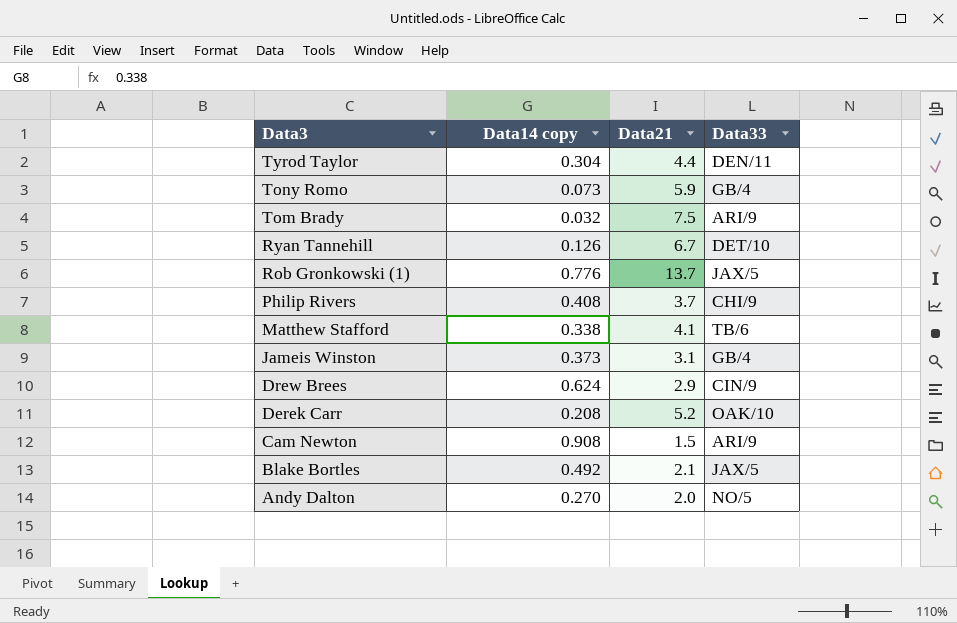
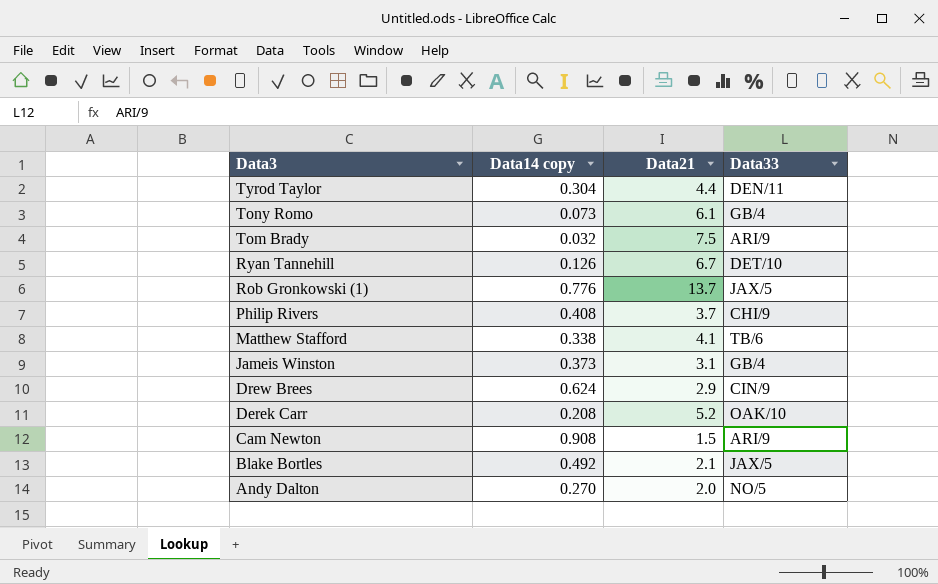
Tony Romo | Data21: 5.9 -> 6.1

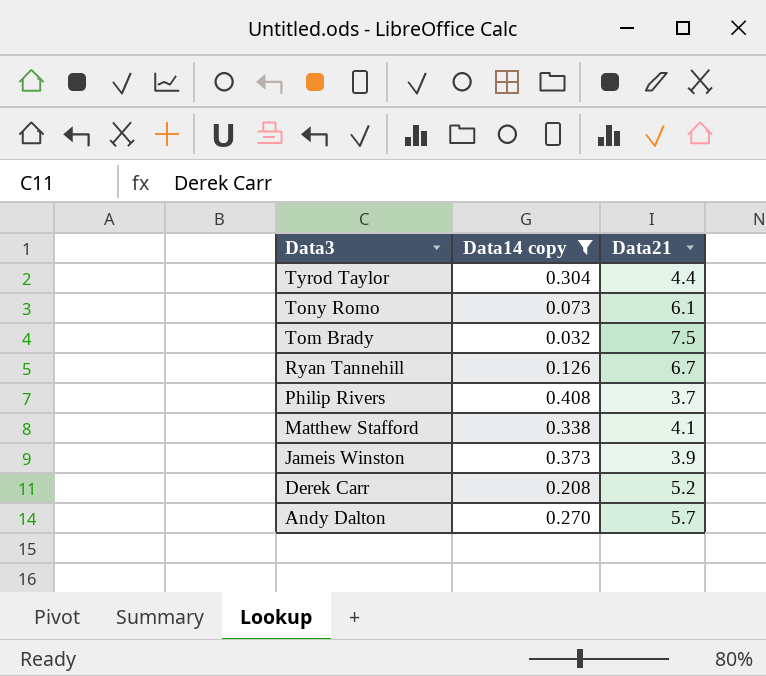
filter: none -> Data14 copy <= 0.408
column Data33 | position: 4 -> none
Jameis Winston | Data21: 3.1 -> 3.9
Andy Dalton | Data21: 2.0 -> 5.7

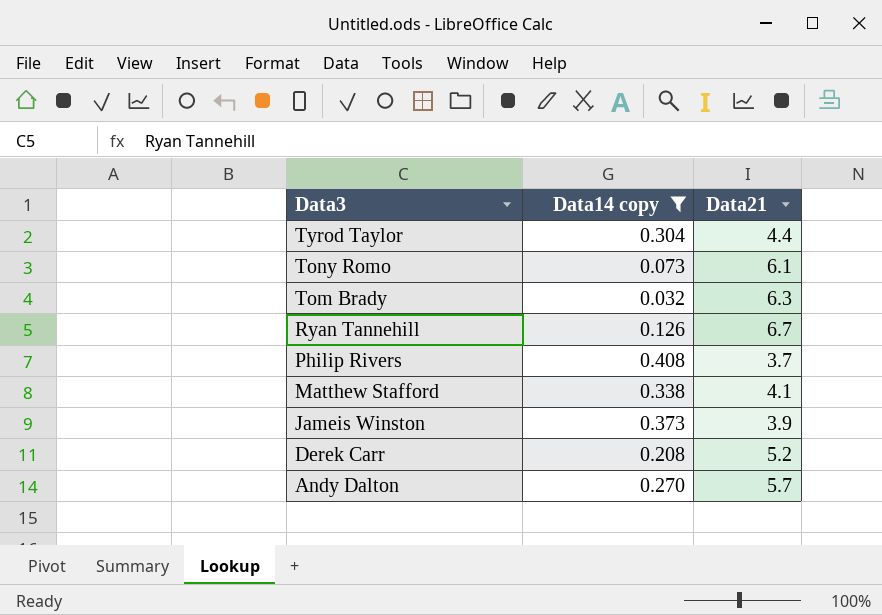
Tom Brady | Data21: 7.5 -> 6.3

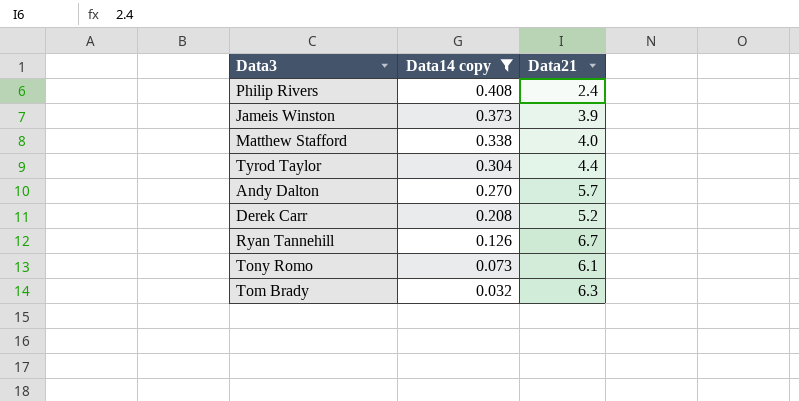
row order: Data3 descending -> Data14 copy descending
Philip Rivers | Data21: 3.7 -> 2.4
Matthew Stafford | Data21: 4.1 -> 4.0

